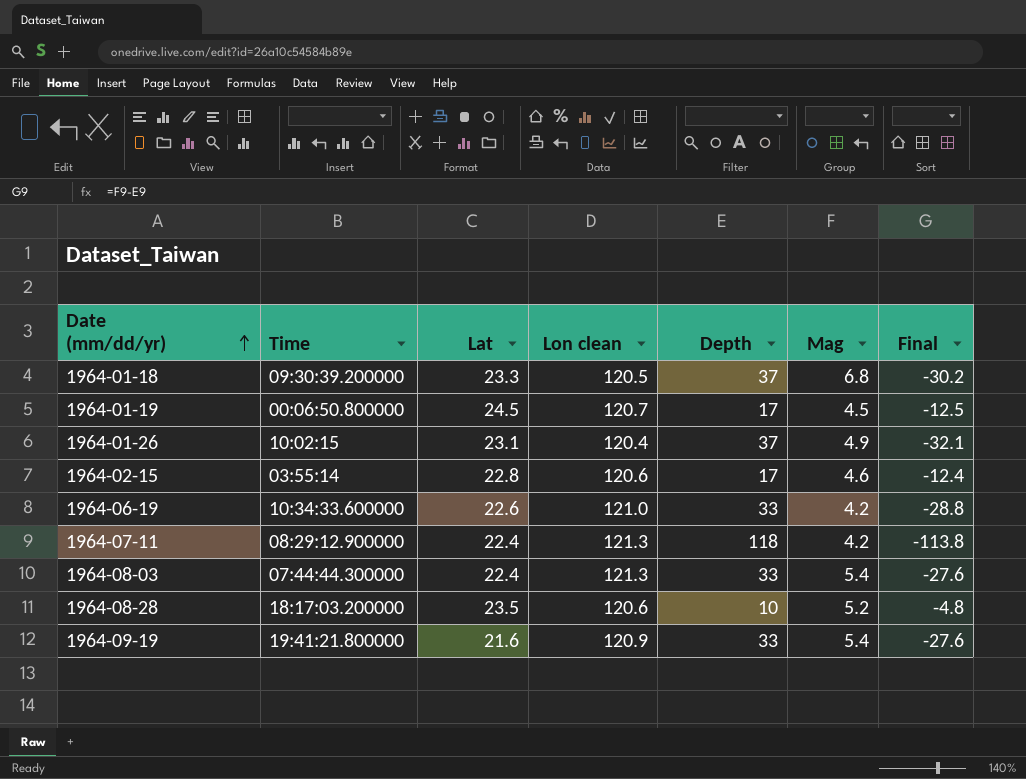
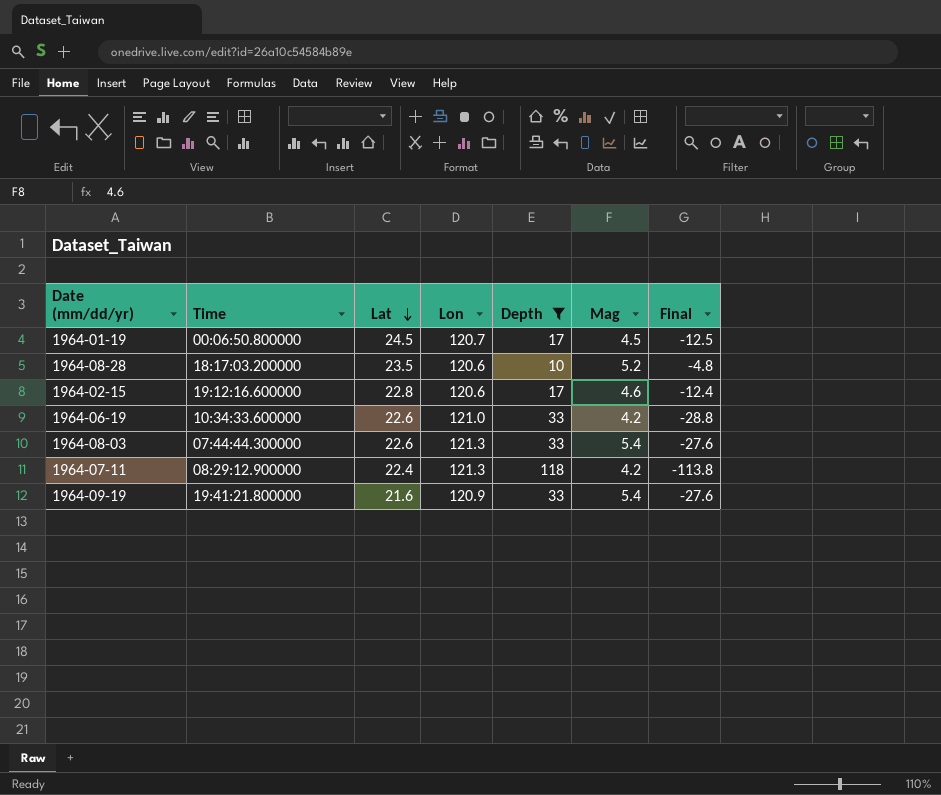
filter: none -> Depth != 37
row order: Date (mm/dd/yr) ascending -> Lat descending
column name: Lon clean -> Lon
1964-02-15 | Time: 03:55:14 -> 19:12:16.600000
1964-08-03 | Lat: 22.4 -> 22.6

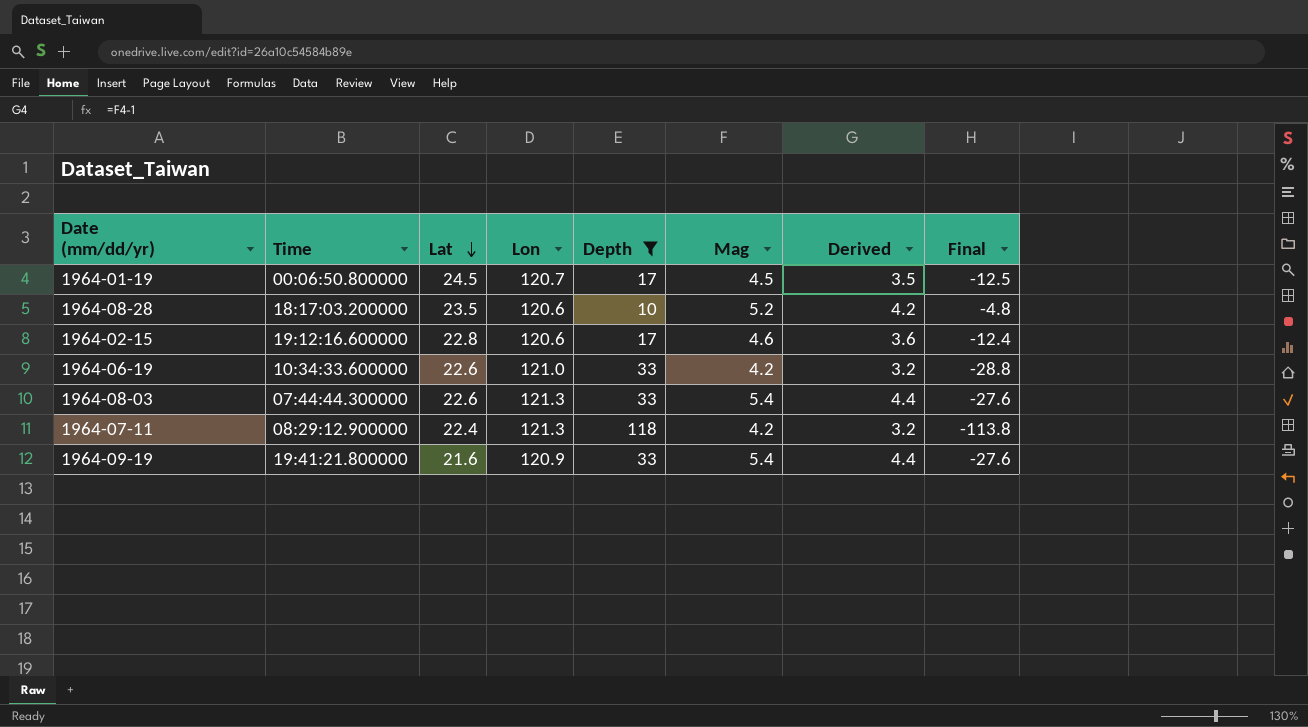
column Derived | formula: none -> [Mag] - 1

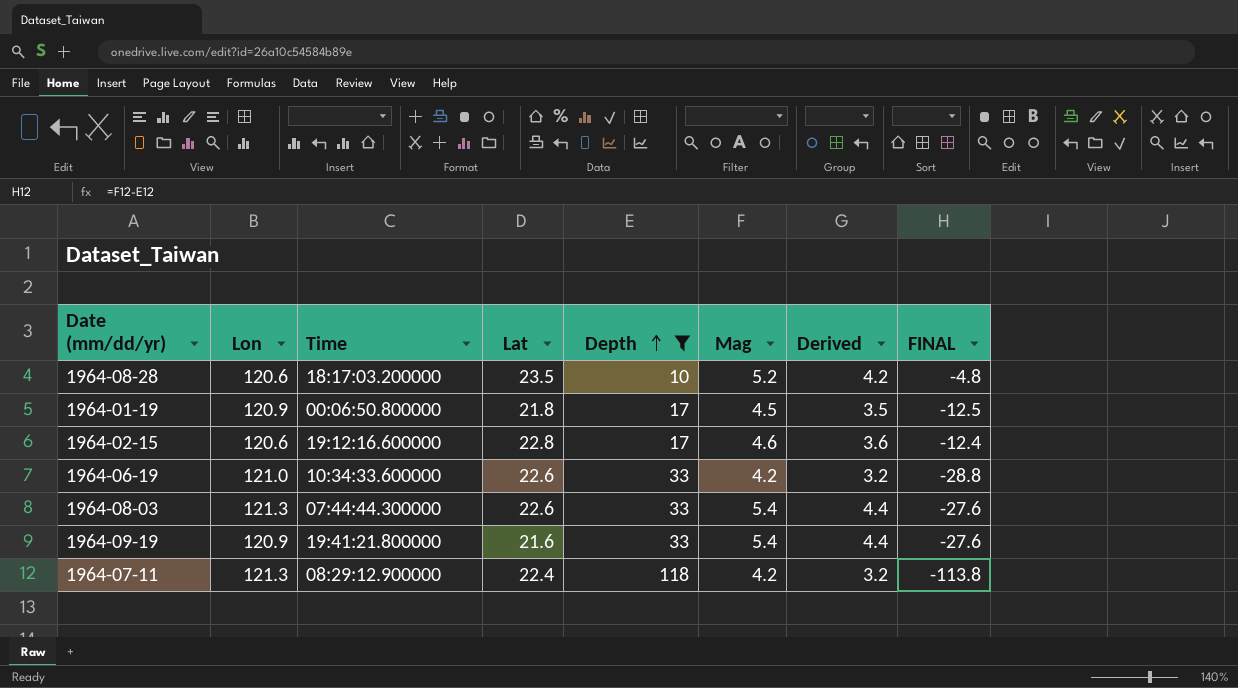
row order: Lat descending -> Depth ascending
column Lon | position: 4 -> 2
column name: Final -> FINAL
1964-01-19 | Lon: 120.7 -> 120.9
1964-01-19 | Lat: 24.5 -> 21.8

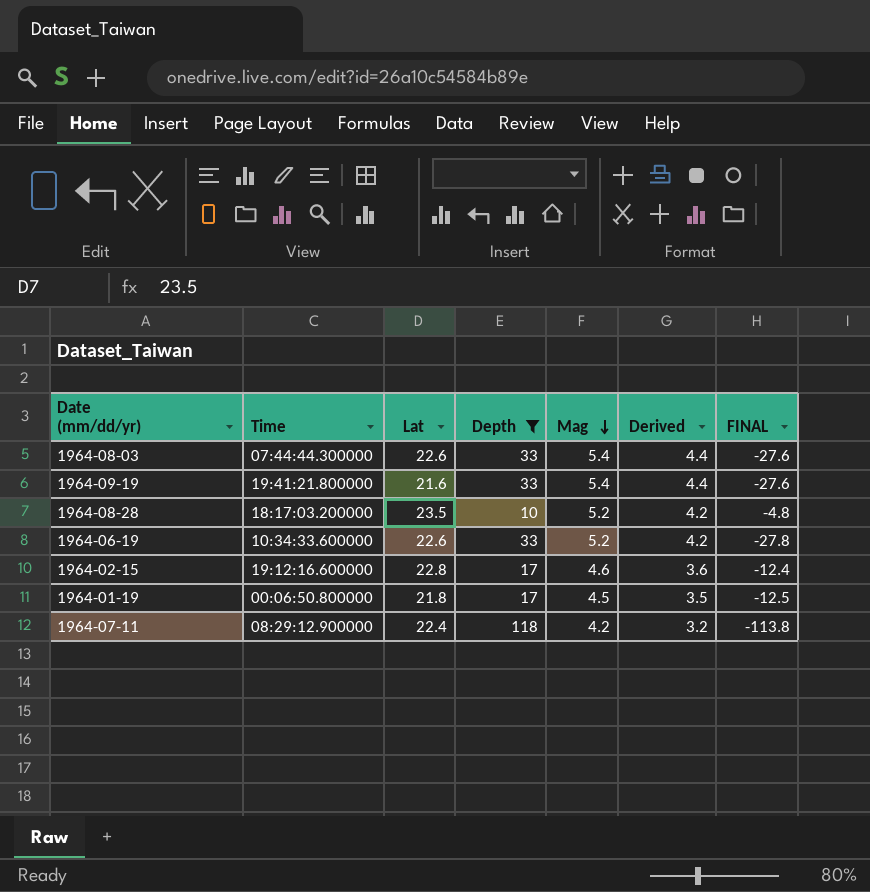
row order: Depth ascending -> Mag descending
column Lon | position: 2 -> none
1964-06-19 | Mag: 4.2 -> 5.2
1964-06-19 | Derived: 3.2 -> 4.2
1964-06-19 | FINAL: -28.8 -> -27.8

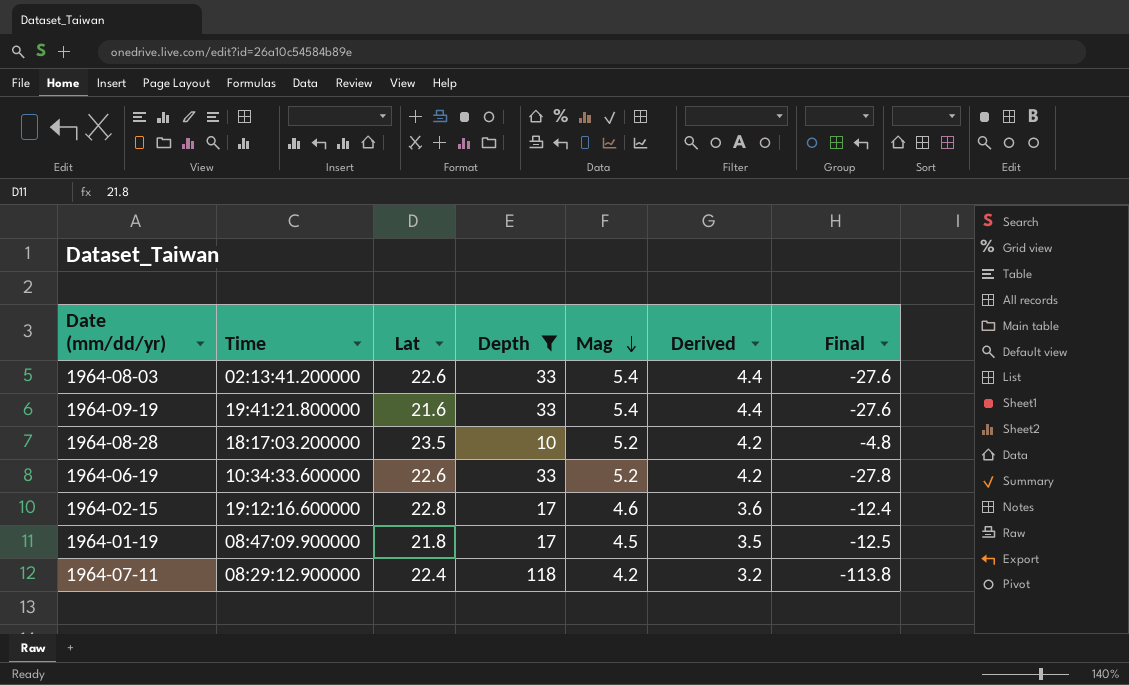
column name: FINAL -> Final
1964-08-03 | Time: 07:44:44.300000 -> 02:13:41.200000
1964-01-19 | Time: 00:06:50.800000 -> 08:47:09.900000

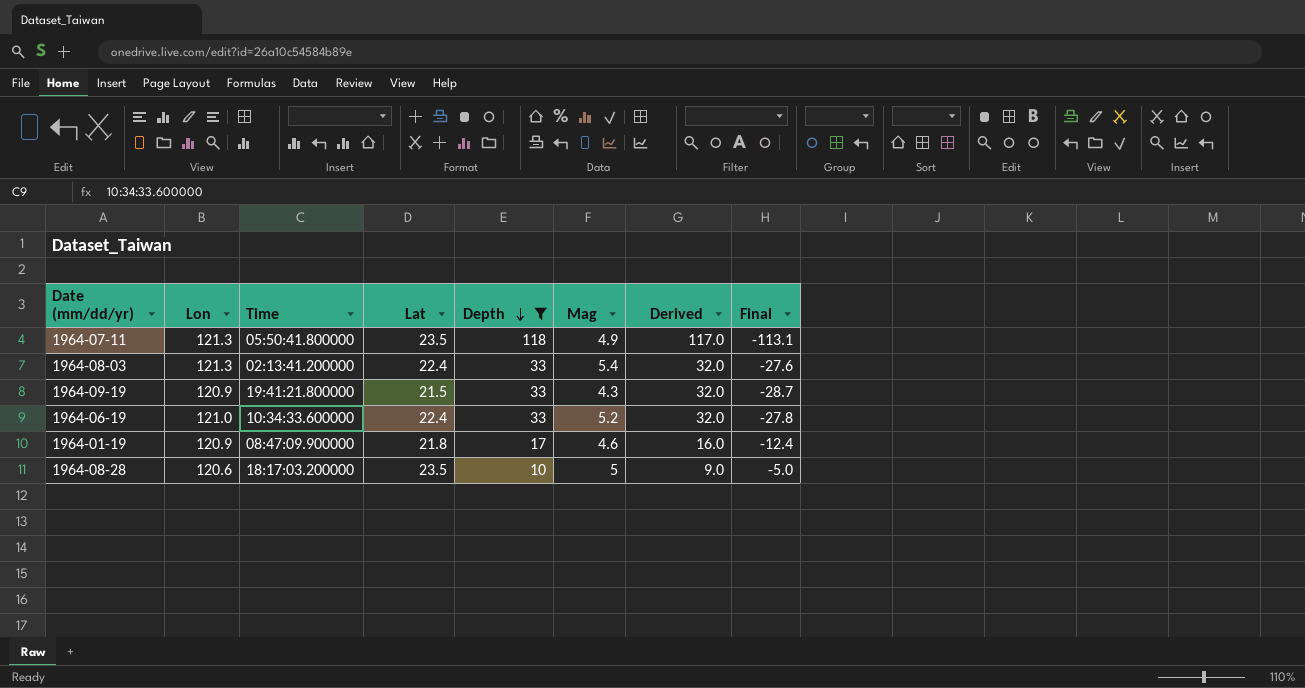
row order: Mag descending -> Depth descending
column Lon | position: none -> 2
column Derived | formula: [Mag] - 1 -> [Depth] - 1
row 1964-02-15: 19:12:16.600000 | 22.8 | 17 | 4.6 | 3.6 | -12.4 -> none
1964-07-11 | Time: 08:29:12.900000 -> 05:50:41.800000
1964-07-11 | Lat: 22.4 -> 23.5
1964-07-11 | Mag: 4.2 -> 4.9
1964-07-11 | Final: -113.8 -> -113.1
1964-08-03 | Lat: 22.6 -> 22.4
1964-09-19 | Lat: 21.6 -> 21.5
1964-09-19 | Mag: 5.4 -> 4.3
1964-09-19 | Final: -27.6 -> -28.7
1964-06-19 | Lat: 22.6 -> 22.4
1964-01-19 | Mag: 4.5 -> 4.6
1964-01-19 | Final: -12.5 -> -12.4
1964-08-28 | Mag: 5.2 -> 5
1964-08-28 | Final: -4.8 -> -5.0

